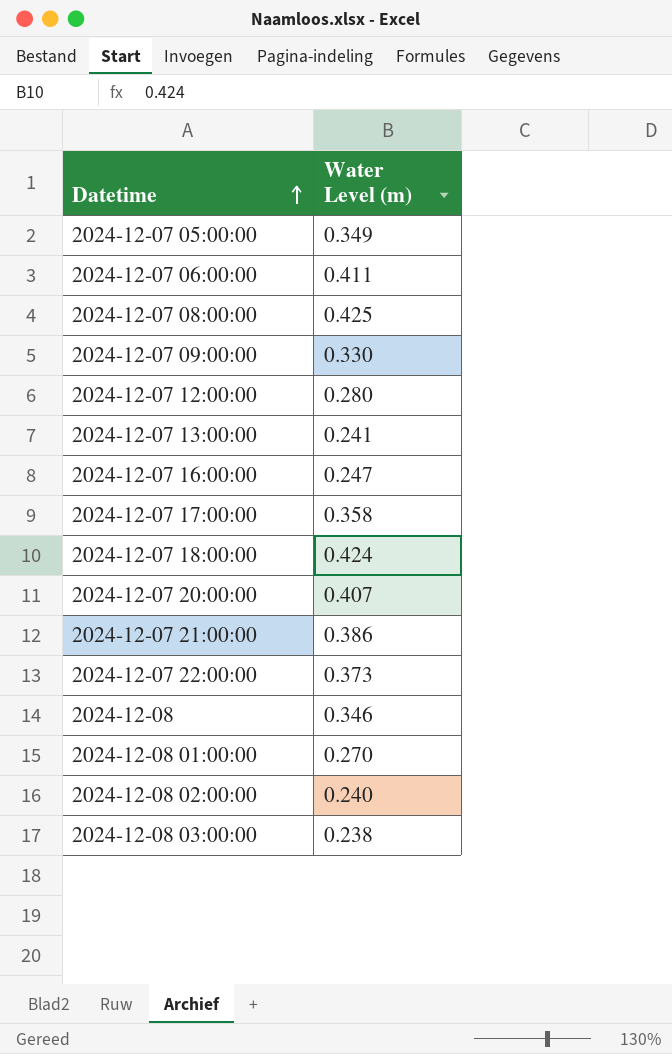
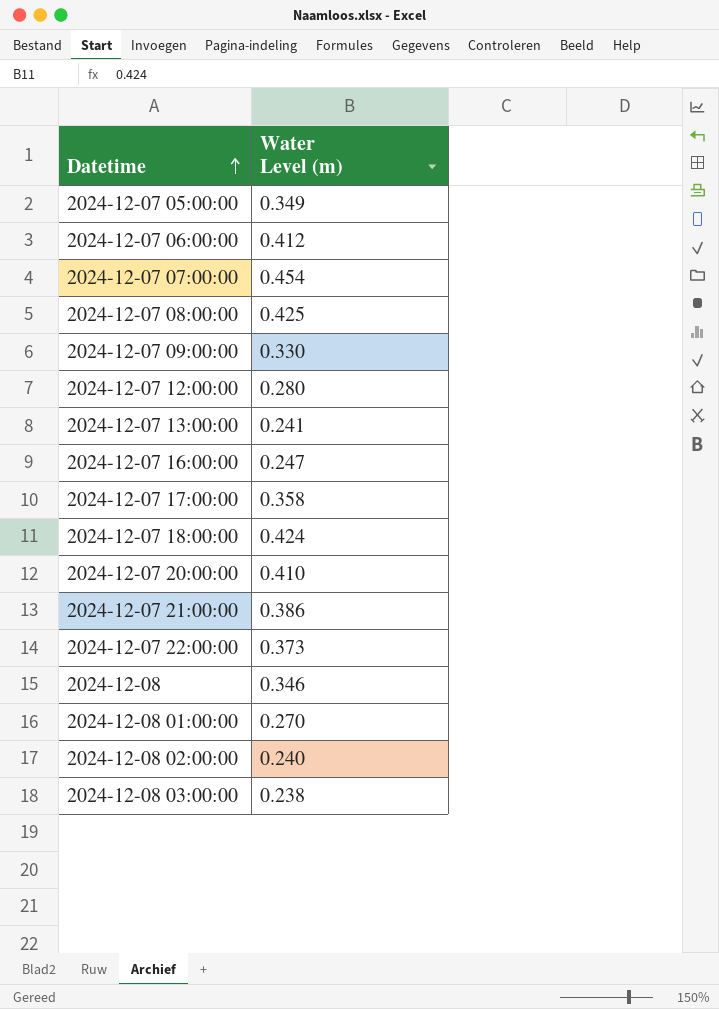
2024-12-07 06:00:00 | Water Level (m): 0.411 -> 0.412
row 2024-12-07 07:00:00: none -> 0.454
2024-12-07 20:00:00 | Water Level (m): 0.407 -> 0.410

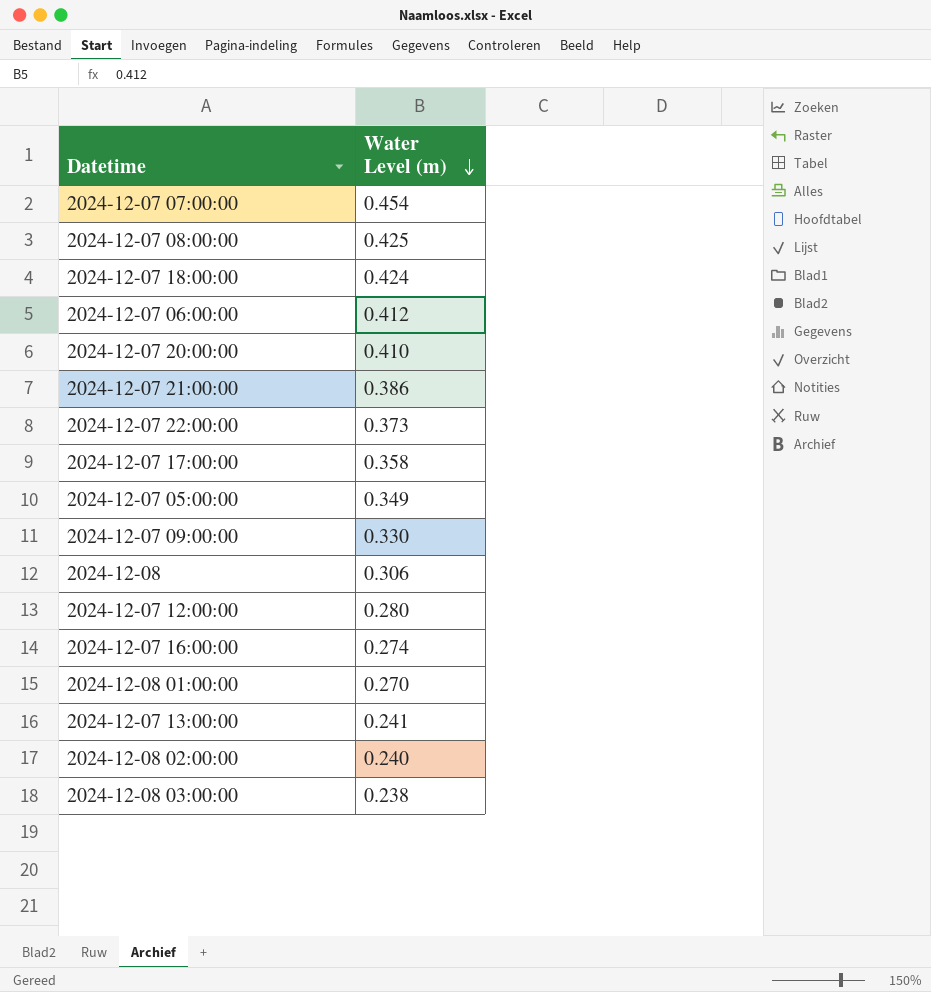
row order: Datetime ascending -> Water Level (m) descending
2024-12-08 | Water Level (m): 0.346 -> 0.306
2024-12-07 16:00:00 | Water Level (m): 0.247 -> 0.274

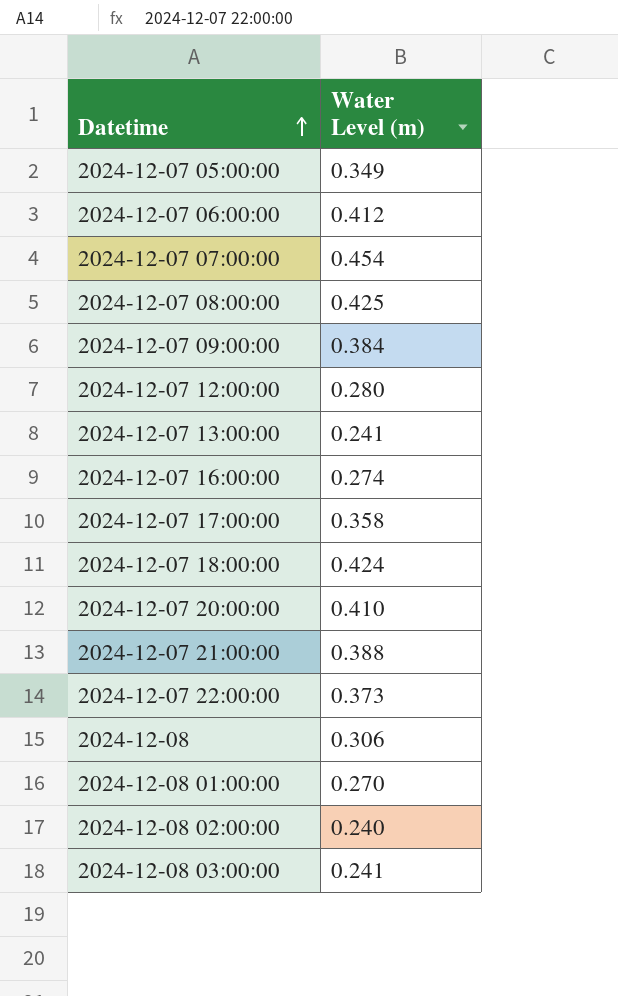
row order: Water Level (m) descending -> Datetime ascending
2024-12-07 09:00:00 | Water Level (m): 0.330 -> 0.384
2024-12-07 21:00:00 | Water Level (m): 0.386 -> 0.388
2024-12-08 03:00:00 | Water Level (m): 0.238 -> 0.241

